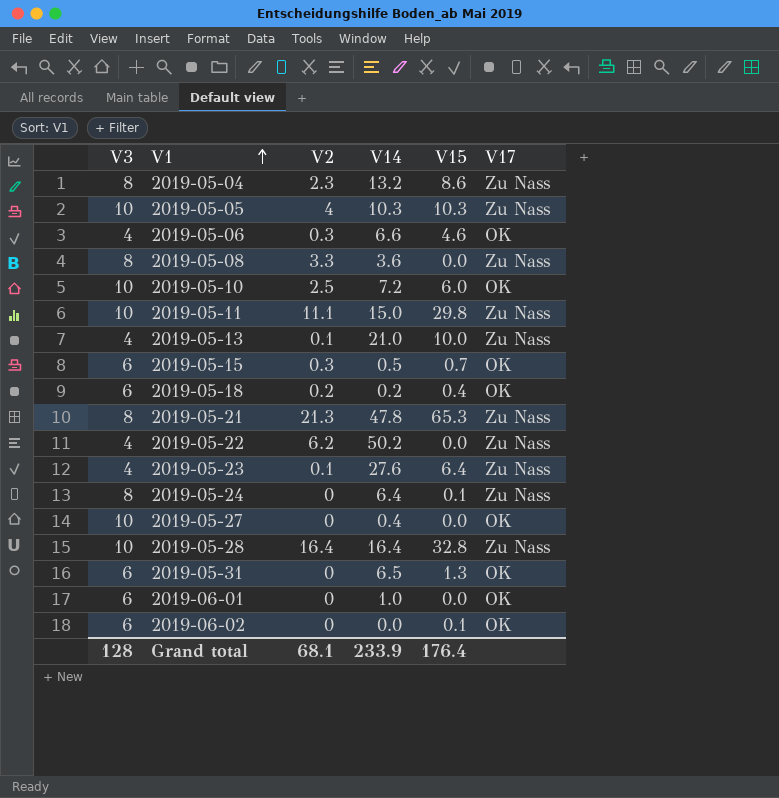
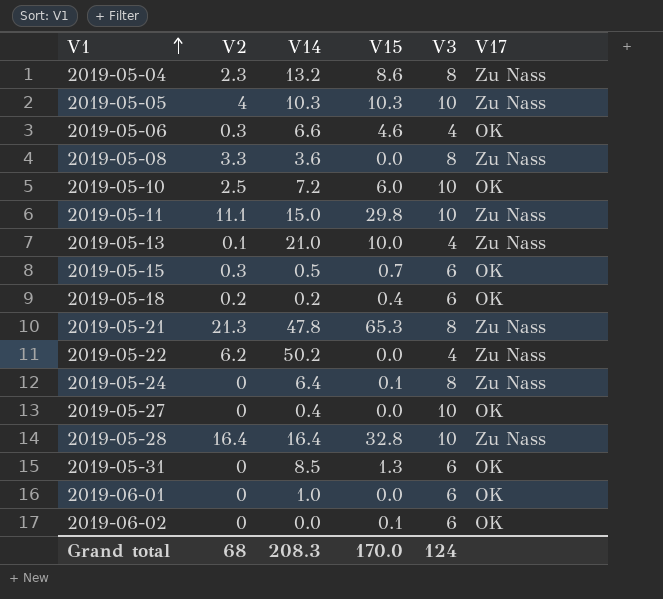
column V3 | position: 1 -> 5
row 2019-05-23: 4 | 0.1 | 27.6 | 6.4 | Zu Nass -> none
2019-05-31 | V14: 6.5 -> 8.5
Grand total | V2: 68.1 -> 68
Grand total | V14: 233.9 -> 208.3
Grand total | V15: 176.4 -> 170.0
Grand total | V3: 128 -> 124

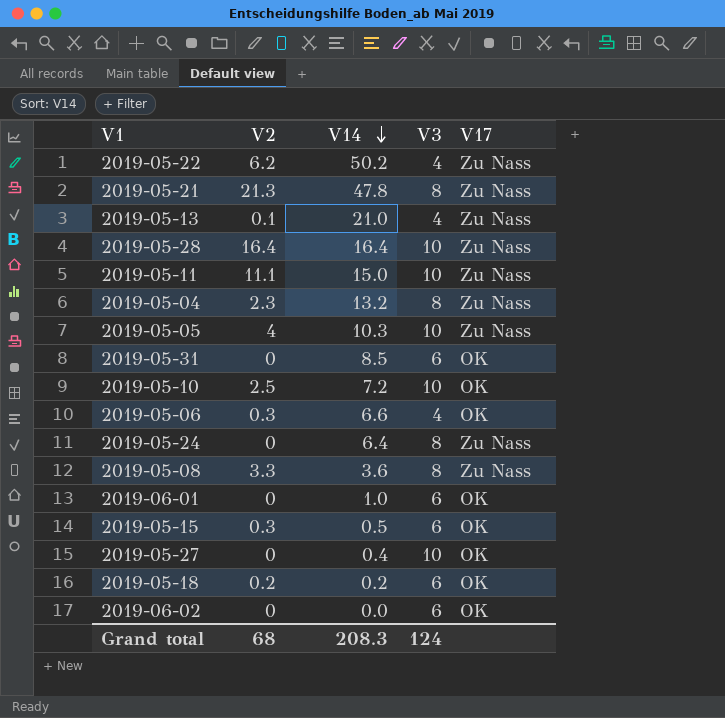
row order: V1 ascending -> V14 descending
column V15 | position: 4 -> none

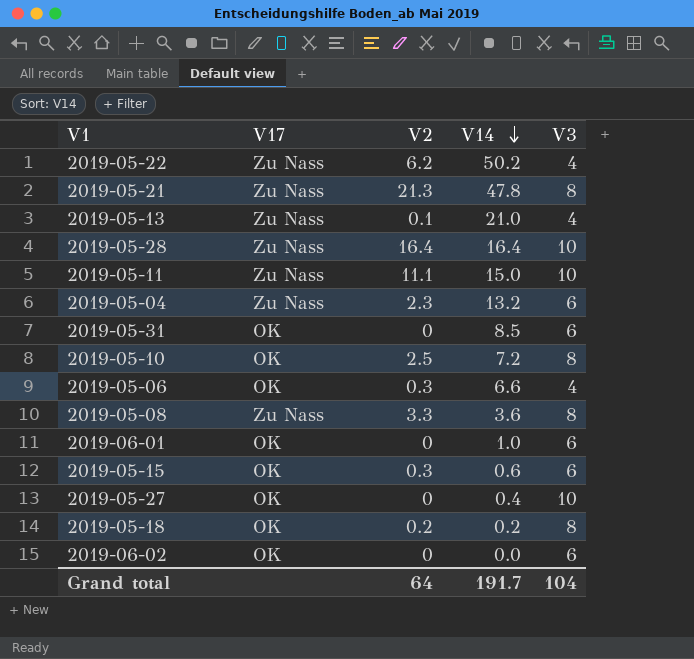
column V17 | position: 5 -> 2
row 2019-05-05: 4 | 10.3 | 10 | Zu Nass -> none
row 2019-05-24: 0 | 6.4 | 8 | Zu Nass -> none
2019-05-04 | V3: 8 -> 6
2019-05-10 | V3: 10 -> 8
2019-05-15 | V14: 0.5 -> 0.6
2019-05-18 | V3: 6 -> 8
Grand total | V2: 68 -> 64
Grand total | V14: 208.3 -> 191.7
Grand total | V3: 124 -> 104

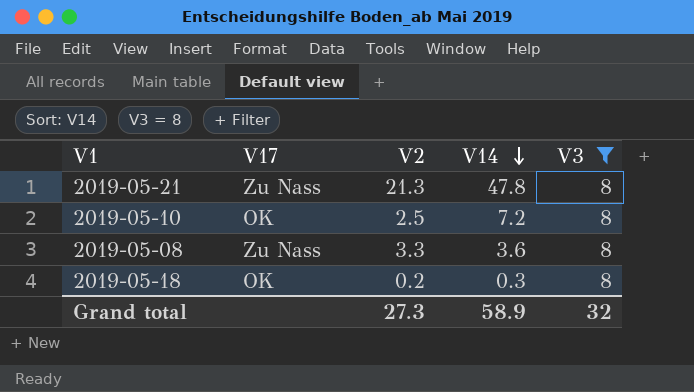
filter: none -> V3 = 8
2019-05-18 | V14: 0.2 -> 0.3
Grand total | V2: 64 -> 27.3
Grand total | V14: 191.7 -> 58.9
Grand total | V3: 104 -> 32

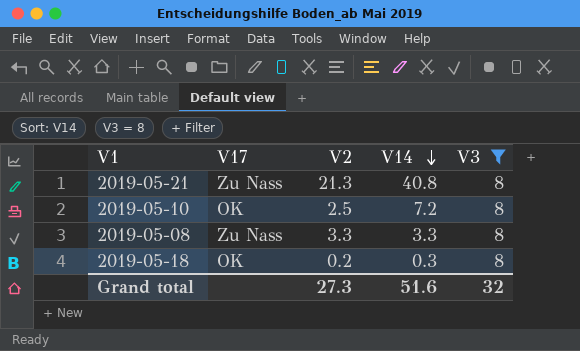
2019-05-21 | V14: 47.8 -> 40.8
2019-05-08 | V14: 3.6 -> 3.3
Grand total | V14: 58.9 -> 51.6

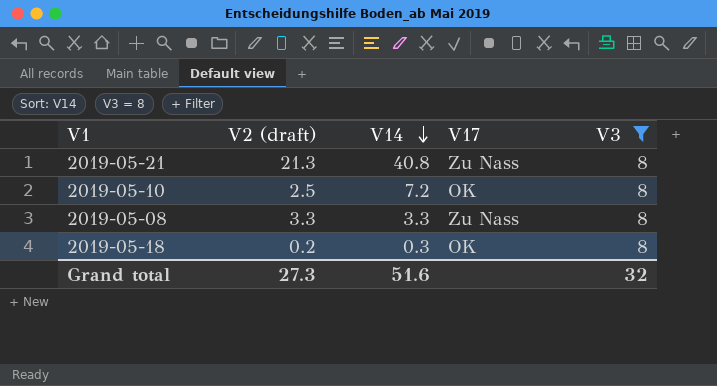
column name: V2 -> V2 (draft)
column V17 | position: 2 -> 4

